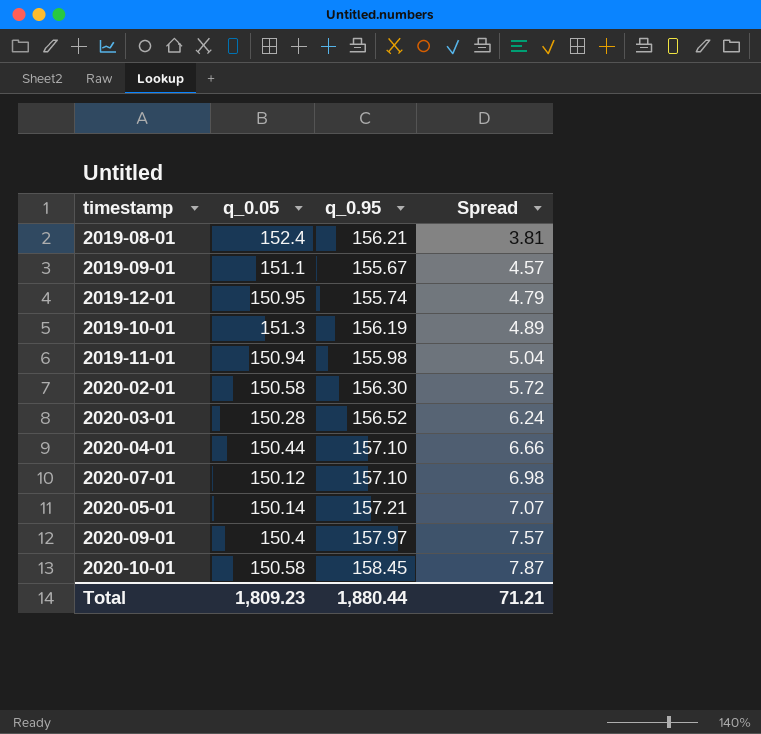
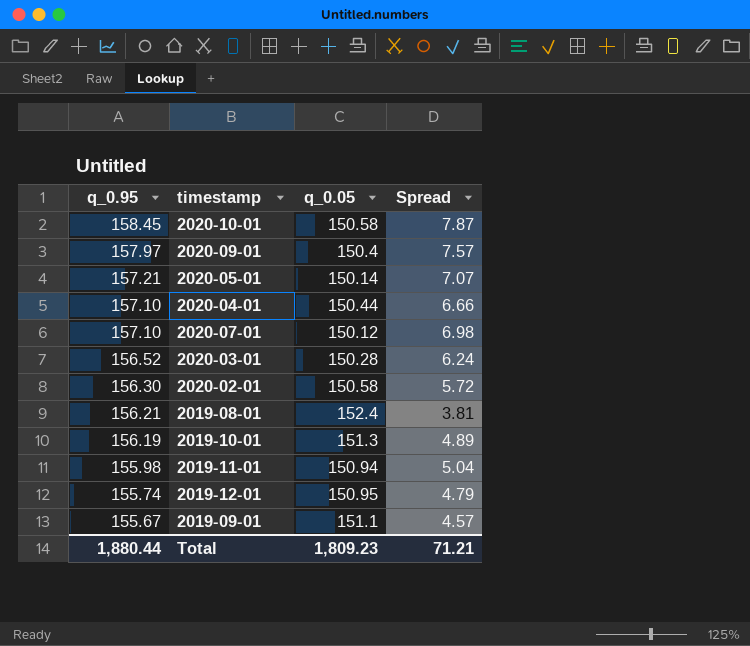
row order: Spread ascending -> q_0.95 descending
column q_0.95 | position: 3 -> 1

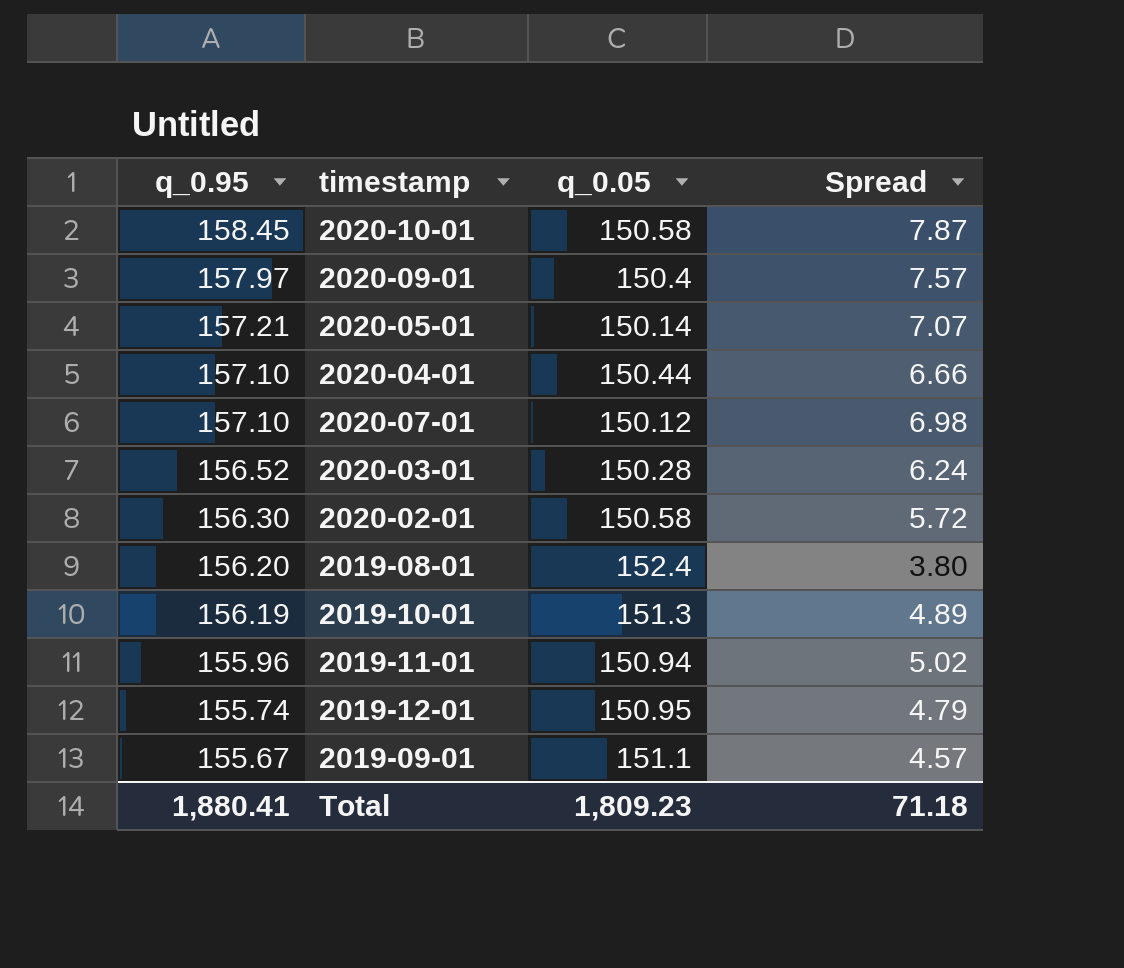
2019-08-01 | q_0.95: 156.21 -> 156.20
2019-08-01 | Spread: 3.81 -> 3.80
2019-11-01 | q_0.95: 155.98 -> 155.96
2019-11-01 | Spread: 5.04 -> 5.02
Total | q_0.95: 1,880.44 -> 1,880.41
Total | Spread: 71.21 -> 71.18

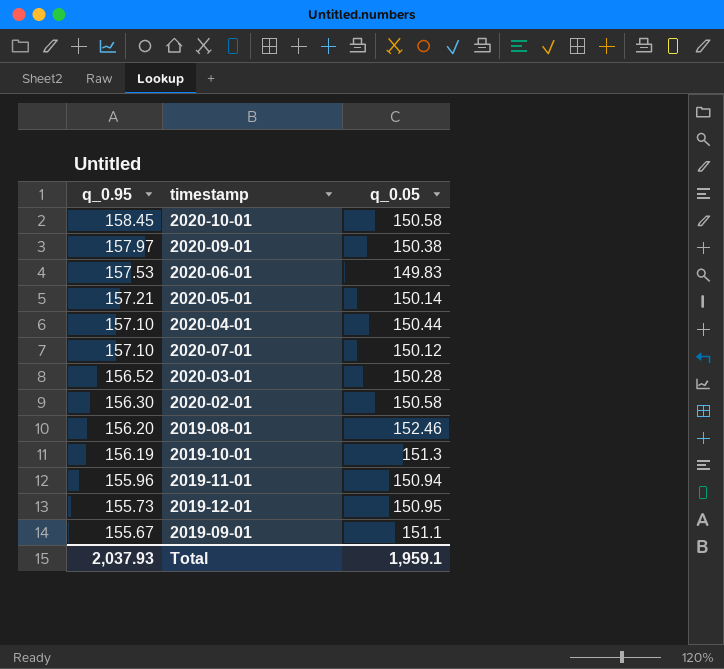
column Spread | formula: [q_0.95] - [q_0.05] -> none
2020-09-01 | q_0.05: 150.4 -> 150.38
row 2020-06-01: none -> 157.53 | 149.83
2019-08-01 | q_0.05: 152.4 -> 152.46
2019-12-01 | q_0.95: 155.74 -> 155.73
Total | q_0.95: 1,880.41 -> 2,037.93
Total | q_0.05: 1,809.23 -> 1,959.1

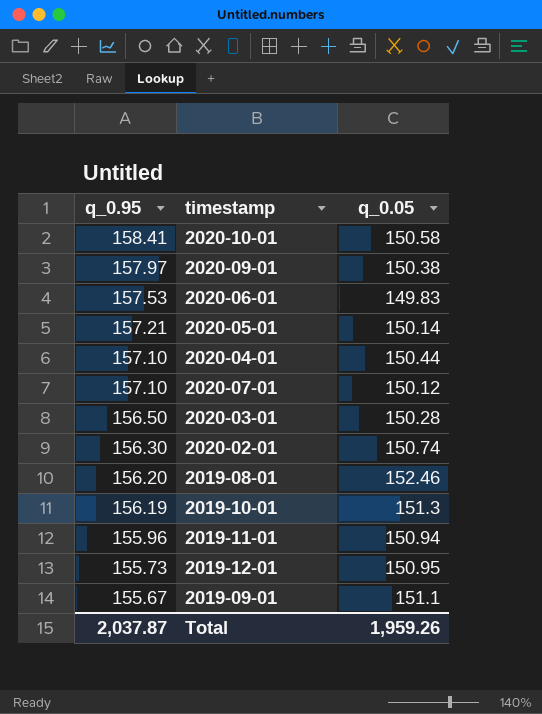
2020-10-01 | q_0.95: 158.45 -> 158.41
2020-03-01 | q_0.95: 156.52 -> 156.50
2020-02-01 | q_0.05: 150.58 -> 150.74
Total | q_0.95: 2,037.93 -> 2,037.87
Total | q_0.05: 1,959.1 -> 1,959.26

